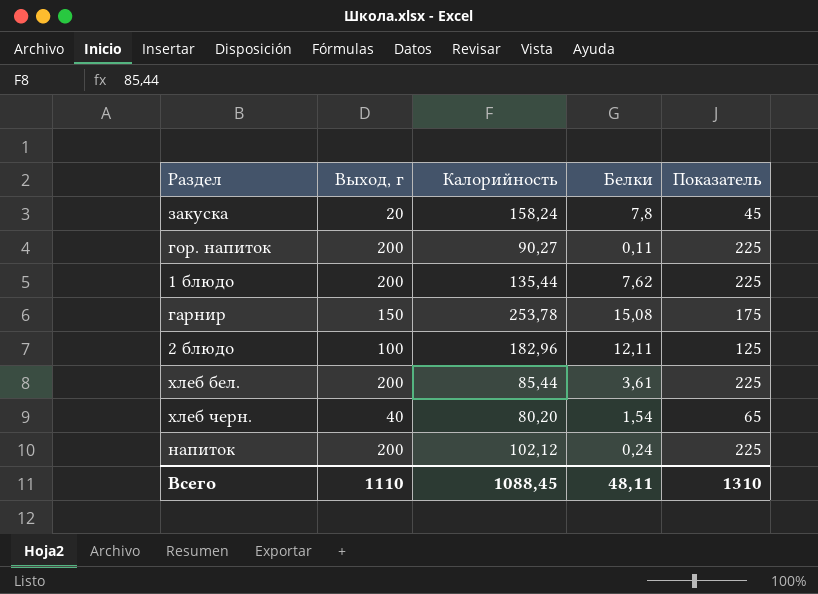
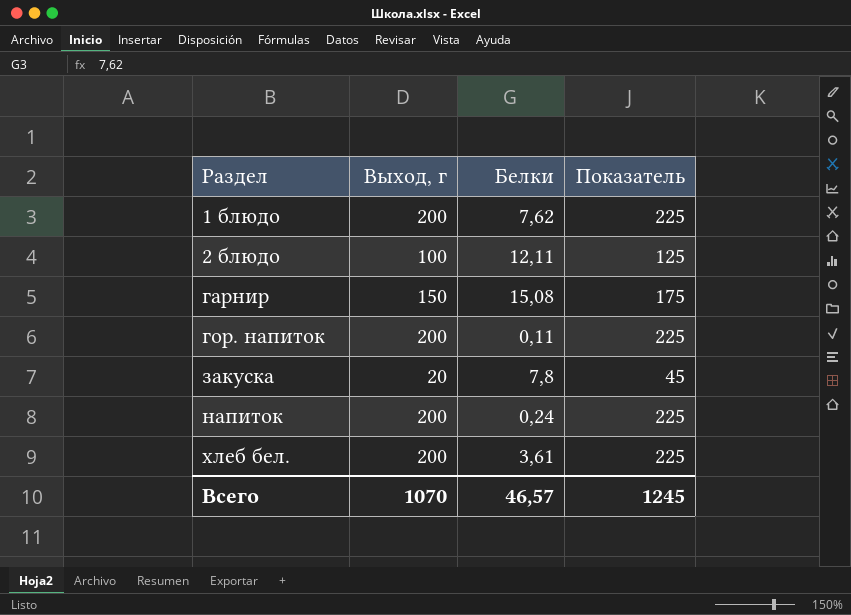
row order: none -> Раздел ascending
column Калорийность | position: 3 -> none
row хлеб черн.: 40 | 80,20 | 1,54 | 65 -> none
Всего | Выход, г: 1110 -> 1070
Всего | Белки: 48,11 -> 46,57
Всего | Показатель: 1310 -> 1245

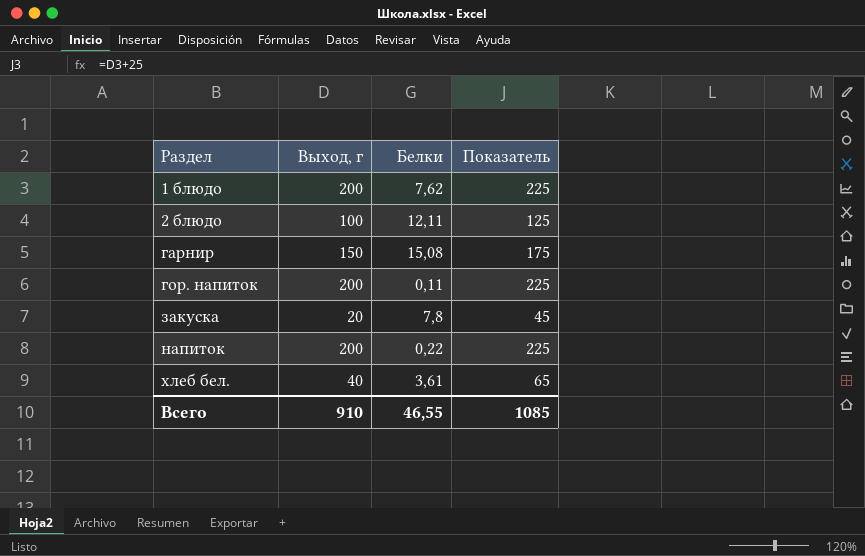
напиток | Белки: 0,24 -> 0,22
хлеб бел. | Выход, г: 200 -> 40
хлеб бел. | Показатель: 225 -> 65
Всего | Выход, г: 1070 -> 910
Всего | Белки: 46,57 -> 46,55
Всего | Показатель: 1245 -> 1085

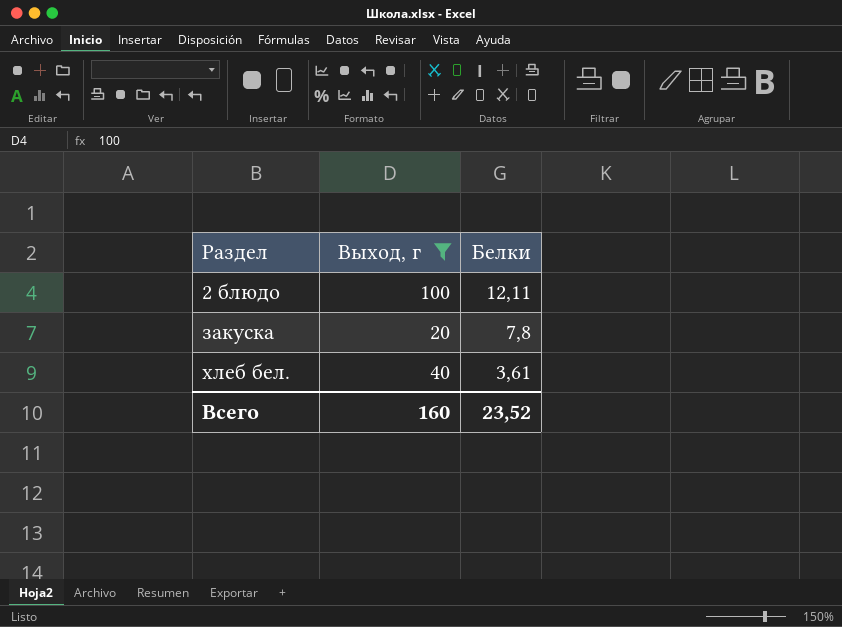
filter: none -> Выход, г <= 100
column Показатель | formula: [Выход, г] + 25 -> none
Всего | Выход, г: 910 -> 160
Всего | Белки: 46,55 -> 23,52

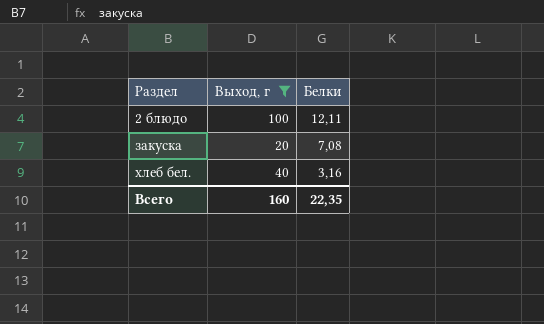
закуска | Белки: 7,8 -> 7,08
хлеб бел. | Белки: 3,61 -> 3,16
Всего | Белки: 23,52 -> 22,35

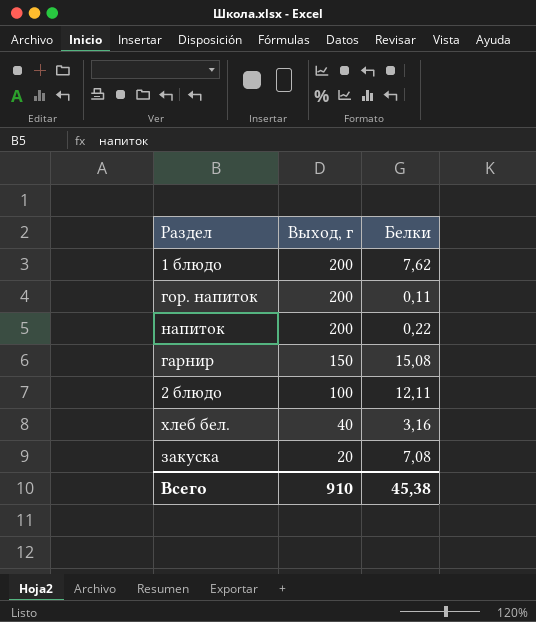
filter: Выход, г <= 100 -> none
row order: Раздел ascending -> Выход, г descending
Всего | Выход, г: 160 -> 910
Всего | Белки: 22,35 -> 45,38

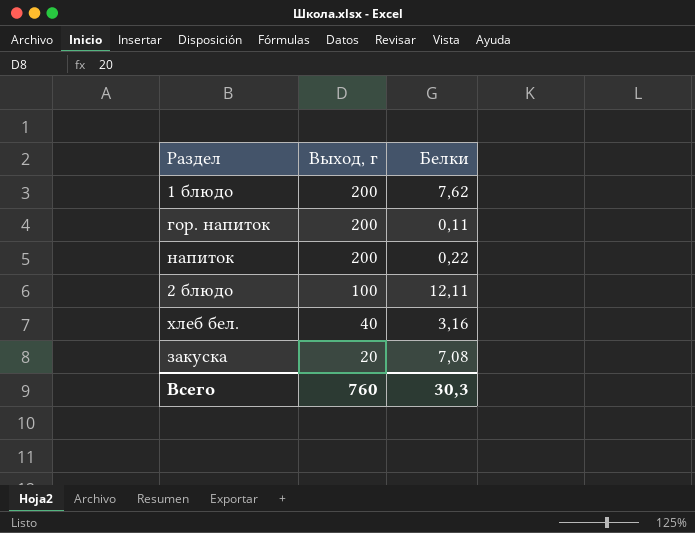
row гарнир: 150 | 15,08 -> none
Всего | Выход, г: 910 -> 760
Всего | Белки: 45,38 -> 30,3

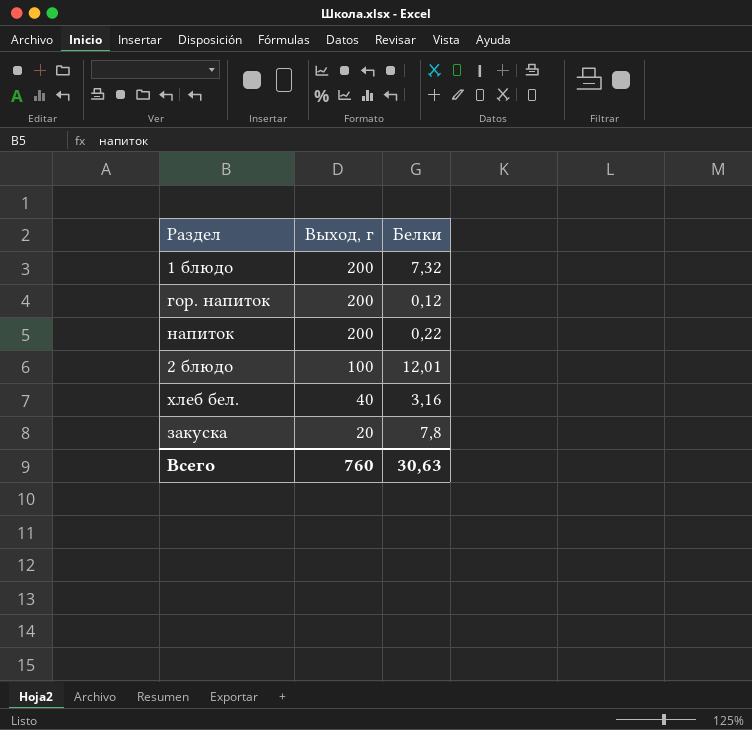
1 блюдо | Белки: 7,62 -> 7,32
гор. напиток | Белки: 0,11 -> 0,12
2 блюдо | Белки: 12,11 -> 12,01
закуска | Белки: 7,08 -> 7,8
Всего | Белки: 30,3 -> 30,63

